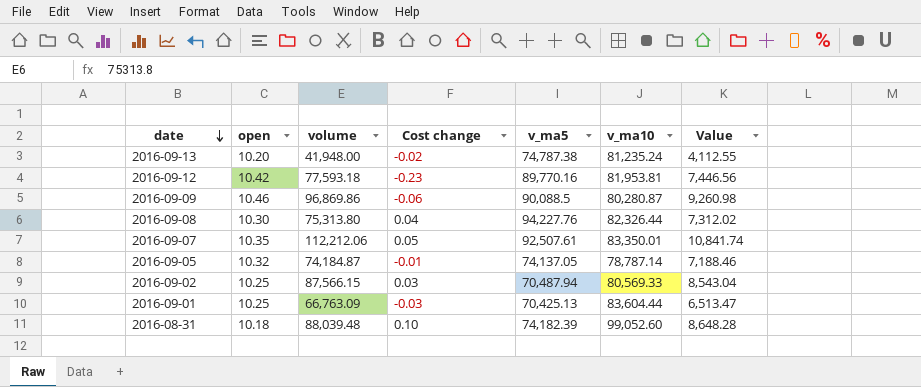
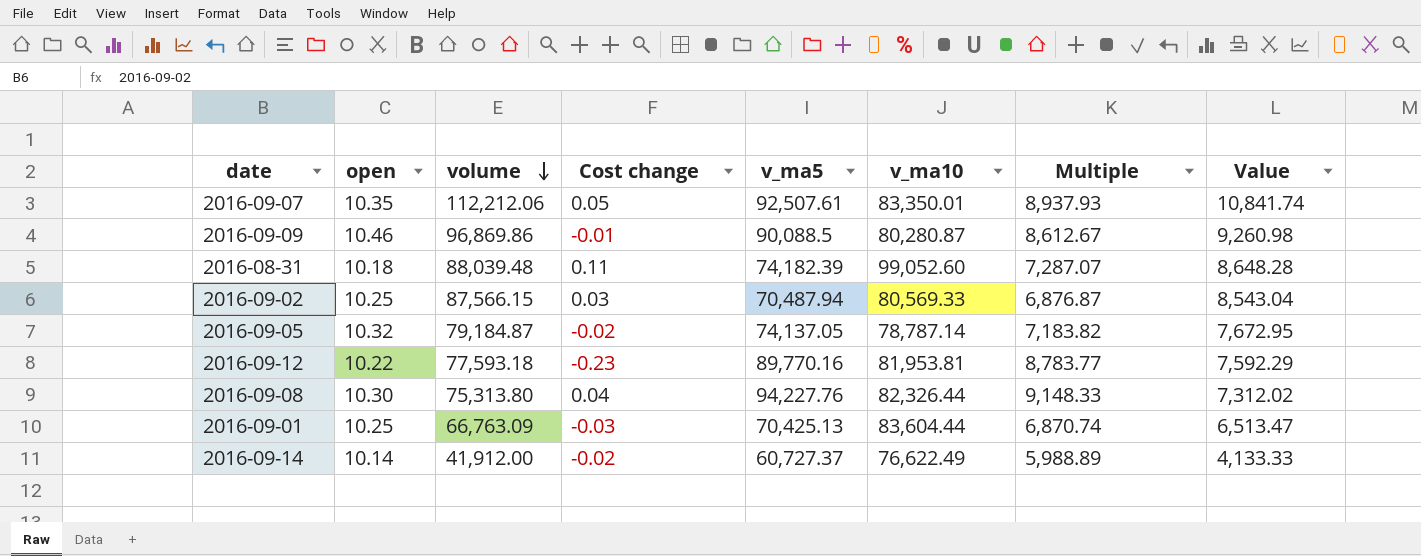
row order: date descending -> volume descending
column Multiple | formula: none -> [v_ma5] / [open]
row 2016-09-13: 10.20 | 41,948.00 | -0.02 | 74,787.38 | 81,235.24 | 4,112.55 -> none
2016-09-09 | Cost change: -0.06 -> -0.01
2016-08-31 | Cost change: 0.10 -> 0.11
2016-09-05 | volume: 74,184.87 -> 79,184.87
2016-09-05 | Cost change: -0.01 -> -0.02
2016-09-05 | Value: 7,188.46 -> 7,672.95
2016-09-12 | open: 10.42 -> 10.22
2016-09-12 | Value: 7,446.56 -> 7,592.29
row 2016-09-14: none -> 10.14 | 41,912.00 | -0.02 | 60,727.37 | 76,622.49 | 5,988.89 | 4,133.33

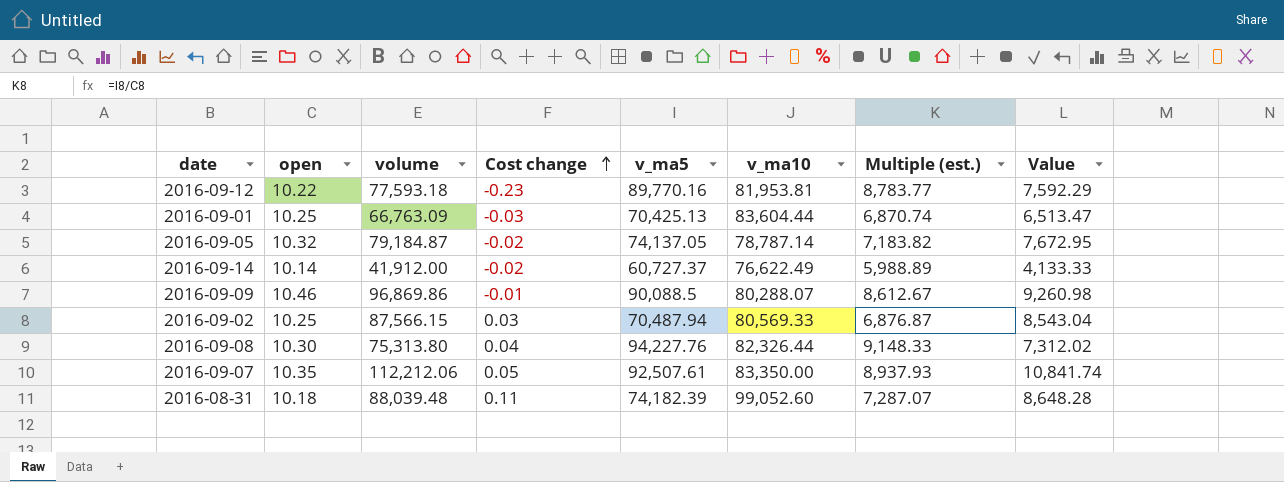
row order: volume descending -> Cost change ascending
column name: Multiple -> Multiple (est.)
2016-09-09 | v_ma10: 80,280.87 -> 80,288.07
2016-09-07 | v_ma10: 83,350.01 -> 83,350.00

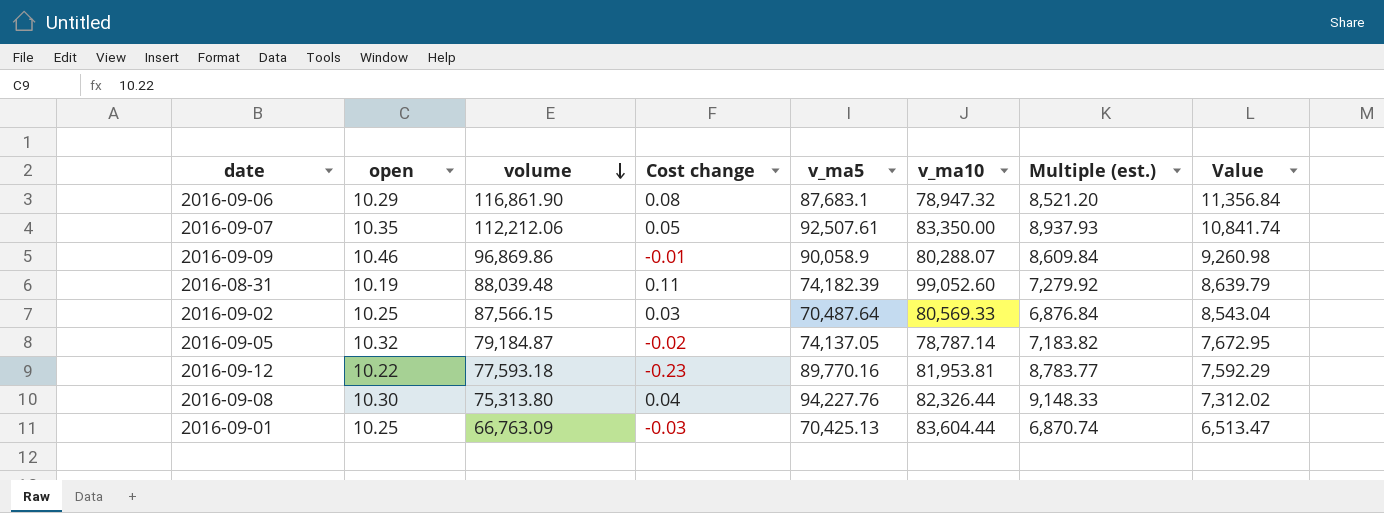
row order: Cost change ascending -> volume descending
row 2016-09-14: 10.14 | 41,912.00 | -0.02 | 60,727.37 | 76,622.49 | 5,988.89 | 4,133.33 -> none
row 2016-09-06: none -> 10.29 | 116,861.90 | 0.08 | 87,683.1 | 78,947.32 | 8,521.20 | 11,356.84
2016-09-09 | v_ma5: 90,088.5 -> 90,058.9
2016-09-09 | Multiple (est.): 8,612.67 -> 8,609.84
2016-08-31 | open: 10.18 -> 10.19
2016-08-31 | Multiple (est.): 7,287.07 -> 7,279.92
2016-08-31 | Value: 8,648.28 -> 8,639.79
2016-09-02 | v_ma5: 70,487.94 -> 70,487.64
2016-09-02 | Multiple (est.): 6,876.87 -> 6,876.84

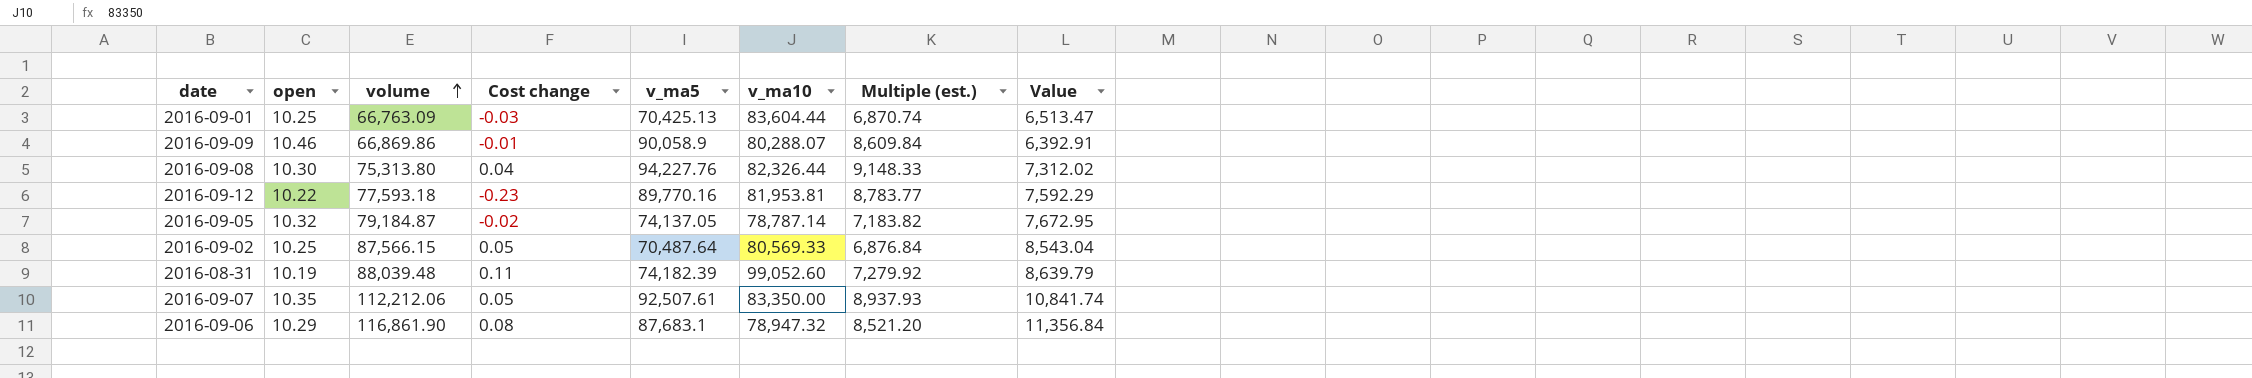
row order: volume descending -> volume ascending
2016-09-09 | volume: 96,869.86 -> 66,869.86
2016-09-09 | Value: 9,260.98 -> 6,392.91
2016-09-02 | Cost change: 0.03 -> 0.05

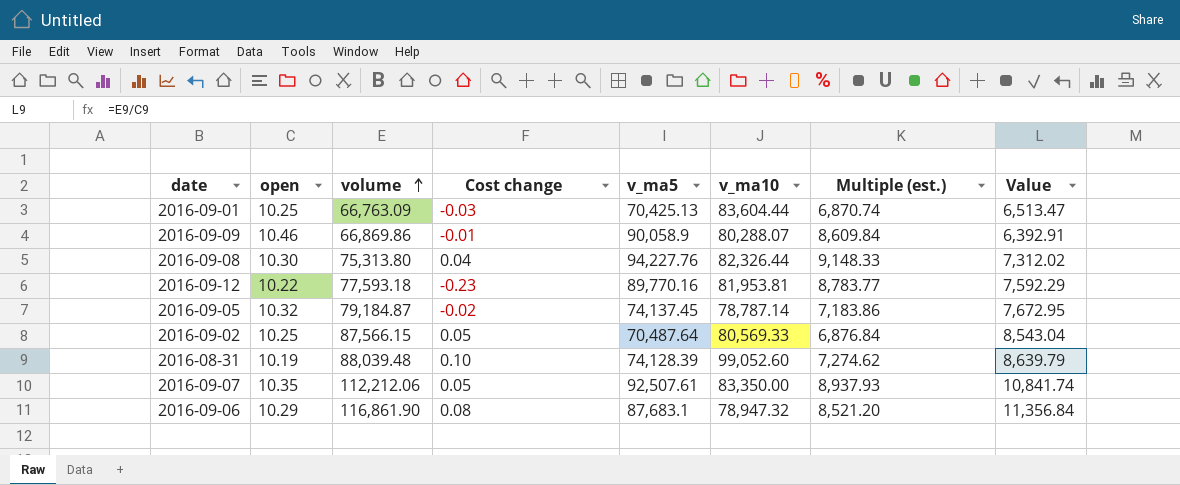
2016-09-05 | v_ma5: 74,137.05 -> 74,137.45
2016-09-05 | Multiple (est.): 7,183.82 -> 7,183.86
2016-08-31 | Cost change: 0.11 -> 0.10
2016-08-31 | v_ma5: 74,182.39 -> 74,128.39
2016-08-31 | Multiple (est.): 7,279.92 -> 7,274.62

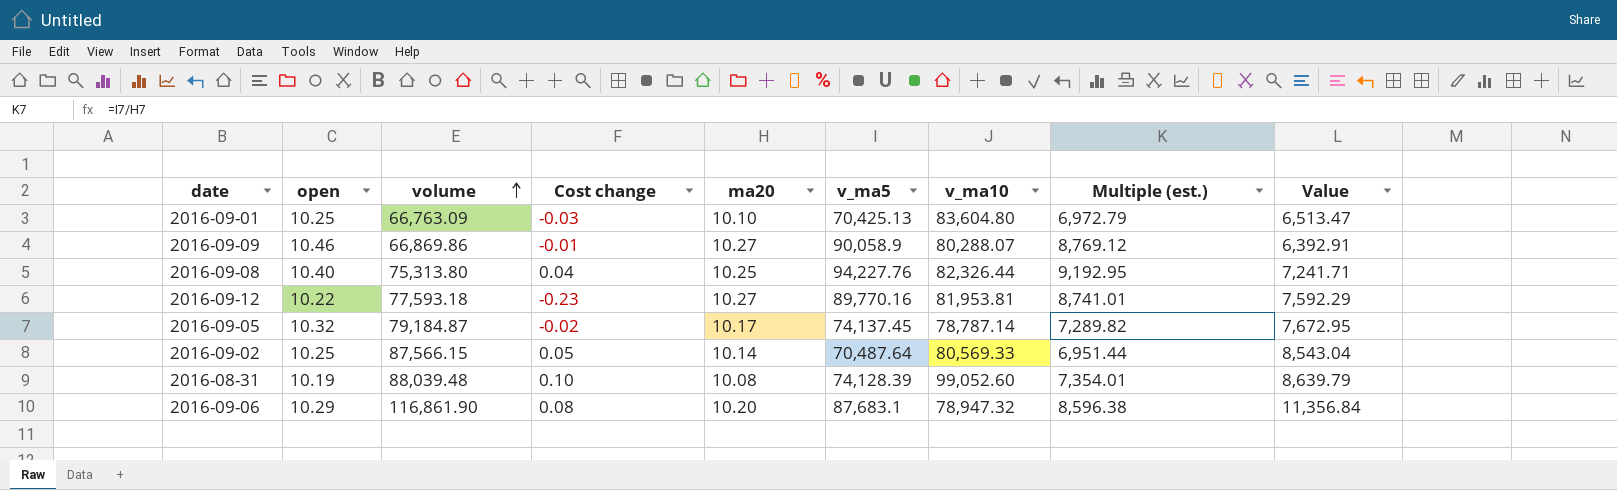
column ma20 | position: none -> 5
column Multiple (est.) | formula: [v_ma5] / [open] -> [v_ma5] / [ma20]
row 2016-09-07: 10.35 | 112,212.06 | 0.05 | 92,507.61 | 83,350.00 | 8,937.93 | 10,841.74 -> none
2016-09-01 | v_ma10: 83,604.44 -> 83,604.80
2016-09-08 | open: 10.30 -> 10.40
2016-09-08 | Value: 7,312.02 -> 7,241.71

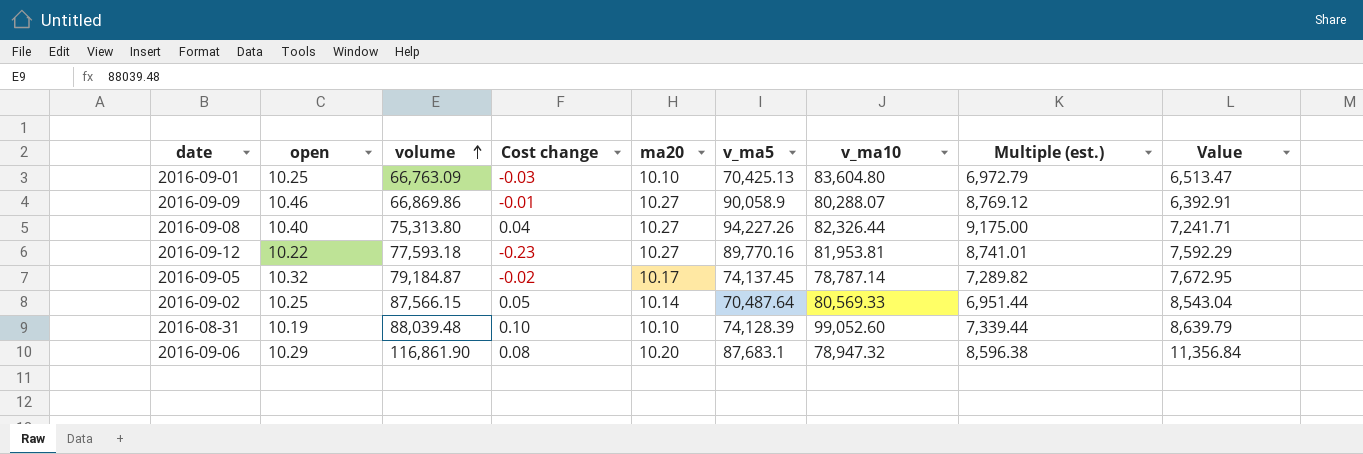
2016-09-08 | ma20: 10.25 -> 10.27
2016-09-08 | v_ma5: 94,227.76 -> 94,227.26
2016-09-08 | Multiple (est.): 9,192.95 -> 9,175.00
2016-08-31 | ma20: 10.08 -> 10.10
2016-08-31 | Multiple (est.): 7,354.01 -> 7,339.44

